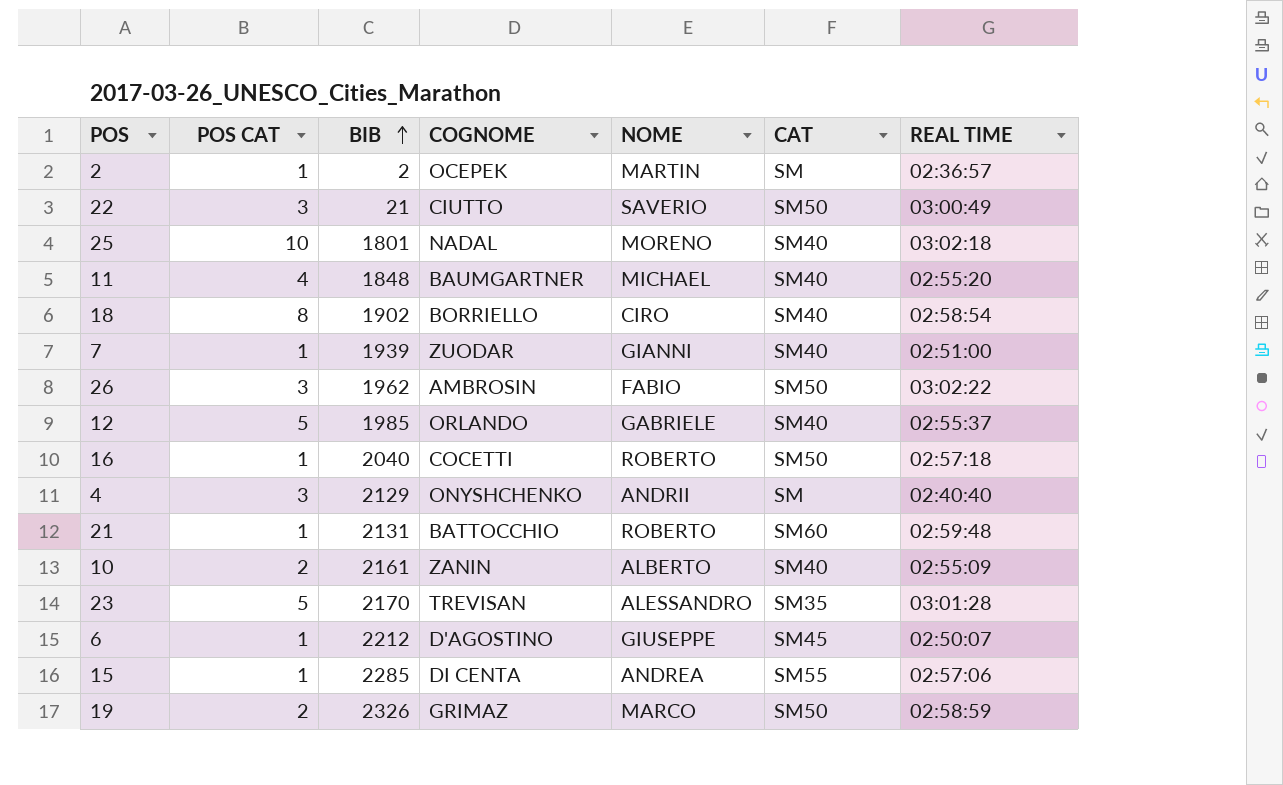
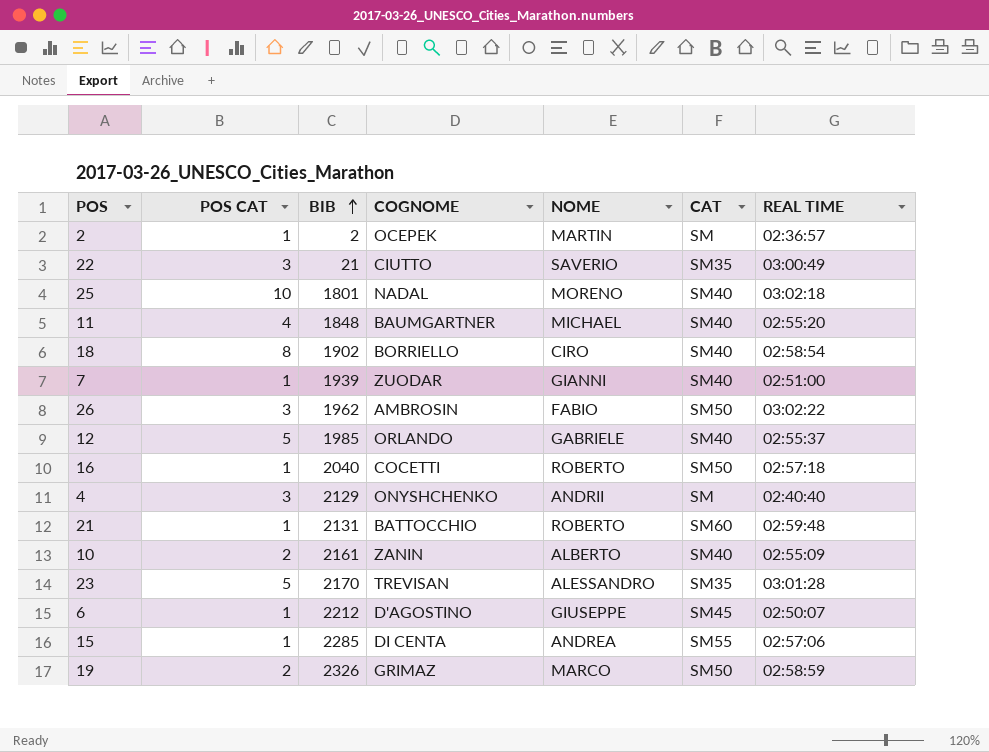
22 | CAT: SM50 -> SM35

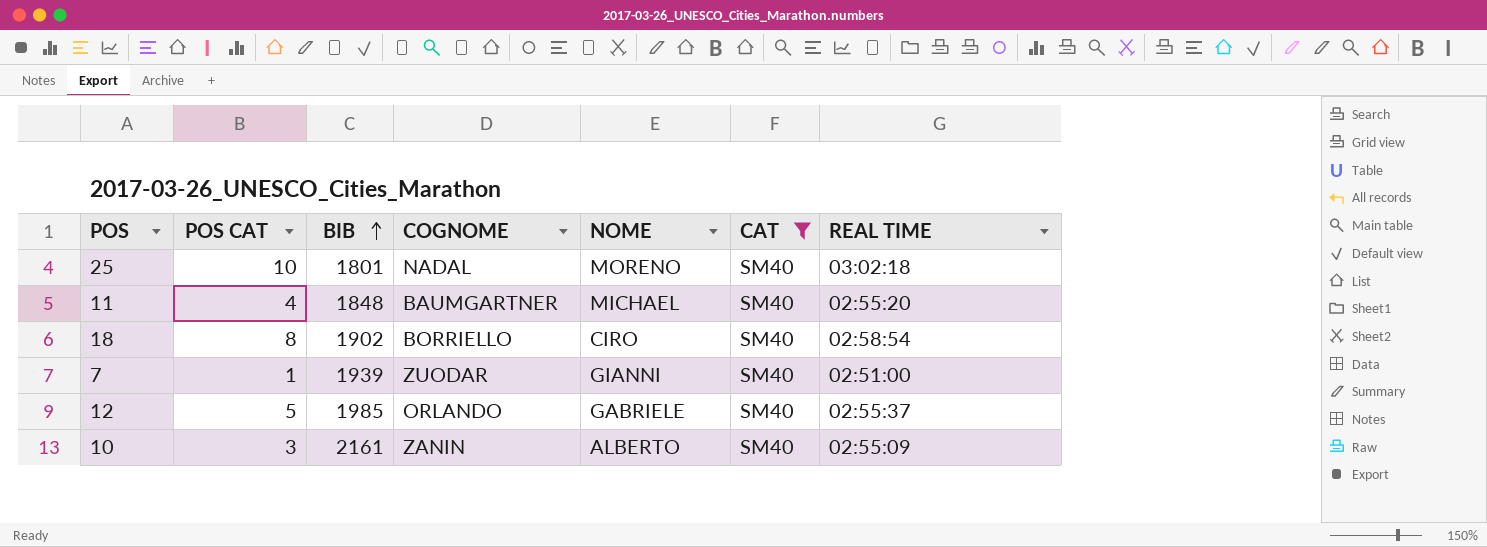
filter: none -> CAT = SM40
10 | POS CAT: 2 -> 3

